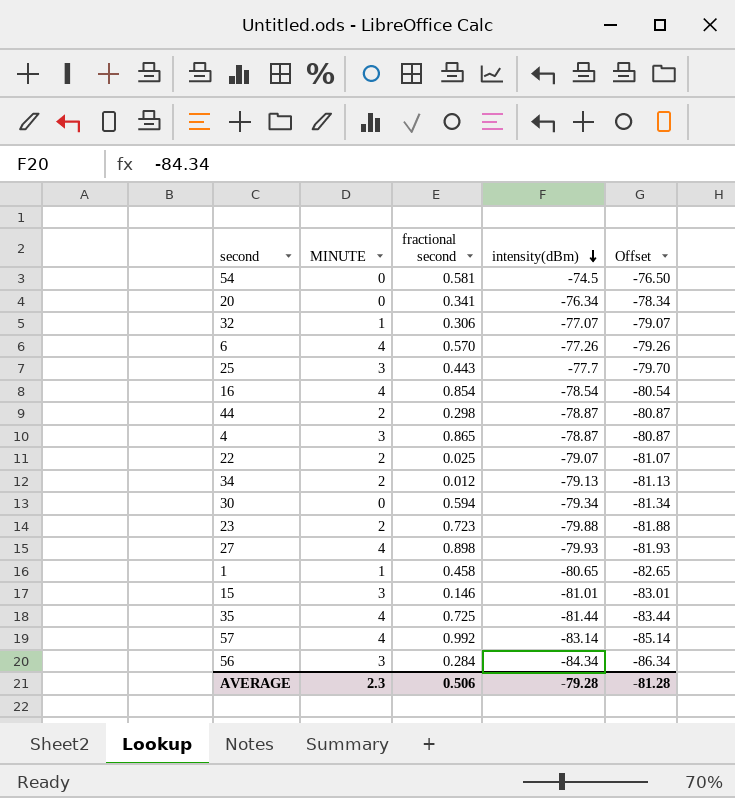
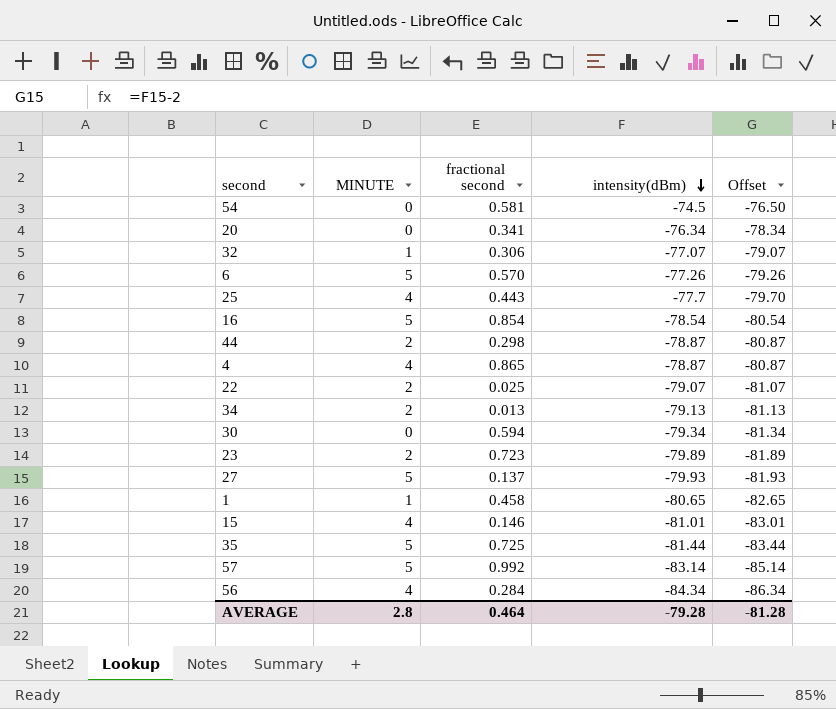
6 | MINUTE: 4 -> 5
25 | MINUTE: 3 -> 4
16 | MINUTE: 4 -> 5
4 | MINUTE: 3 -> 4
34 | fractional second: 0.012 -> 0.013
23 | intensity(dBm): -79.88 -> -79.89
23 | Offset: -81.88 -> -81.89
27 | MINUTE: 4 -> 5
27 | fractional second: 0.898 -> 0.137
15 | MINUTE: 3 -> 4
35 | MINUTE: 4 -> 5
57 | MINUTE: 4 -> 5
56 | MINUTE: 3 -> 4
AVERAGE | MINUTE: 2.3 -> 2.8
AVERAGE | fractional second: 0.506 -> 0.464

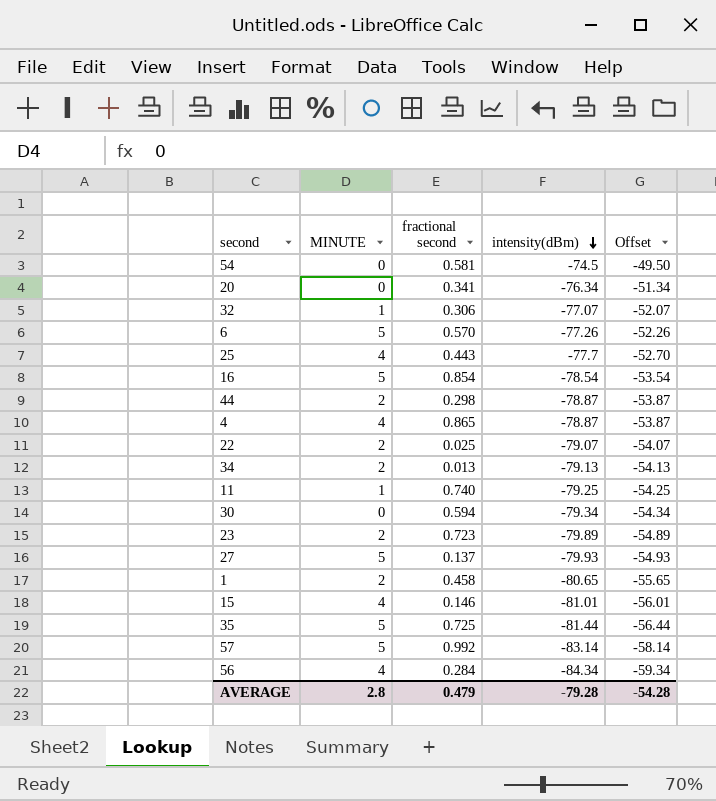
column Offset | formula: [intensity(dBm)] - 2 -> [intensity(dBm)] + 25
row 11: none -> 1 | 0.740 | -79.25 | -54.25
1 | MINUTE: 1 -> 2
AVERAGE | fractional second: 0.464 -> 0.479
AVERAGE | Offset: -81.28 -> -54.28

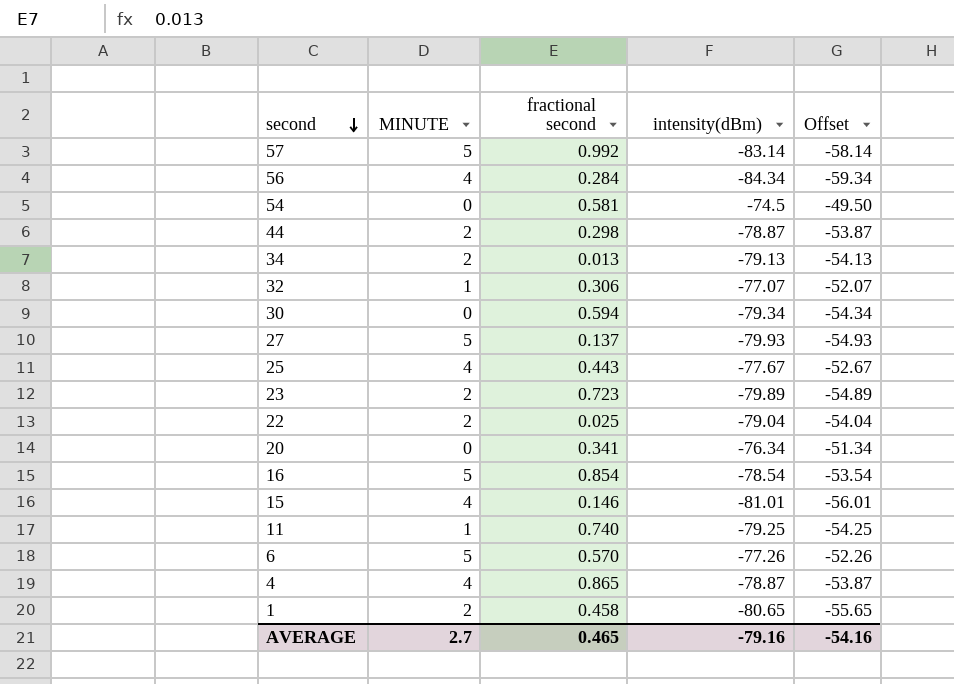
row order: intensity(dBm) descending -> second descending
row 35: 5 | 0.725 | -81.44 | -56.44 -> none
25 | intensity(dBm): -77.7 -> -77.67
25 | Offset: -52.70 -> -52.67
22 | intensity(dBm): -79.07 -> -79.04
22 | Offset: -54.07 -> -54.04
AVERAGE | MINUTE: 2.8 -> 2.7
AVERAGE | fractional second: 0.479 -> 0.465
AVERAGE | intensity(dBm): -79.28 -> -79.16
AVERAGE | Offset: -54.28 -> -54.16

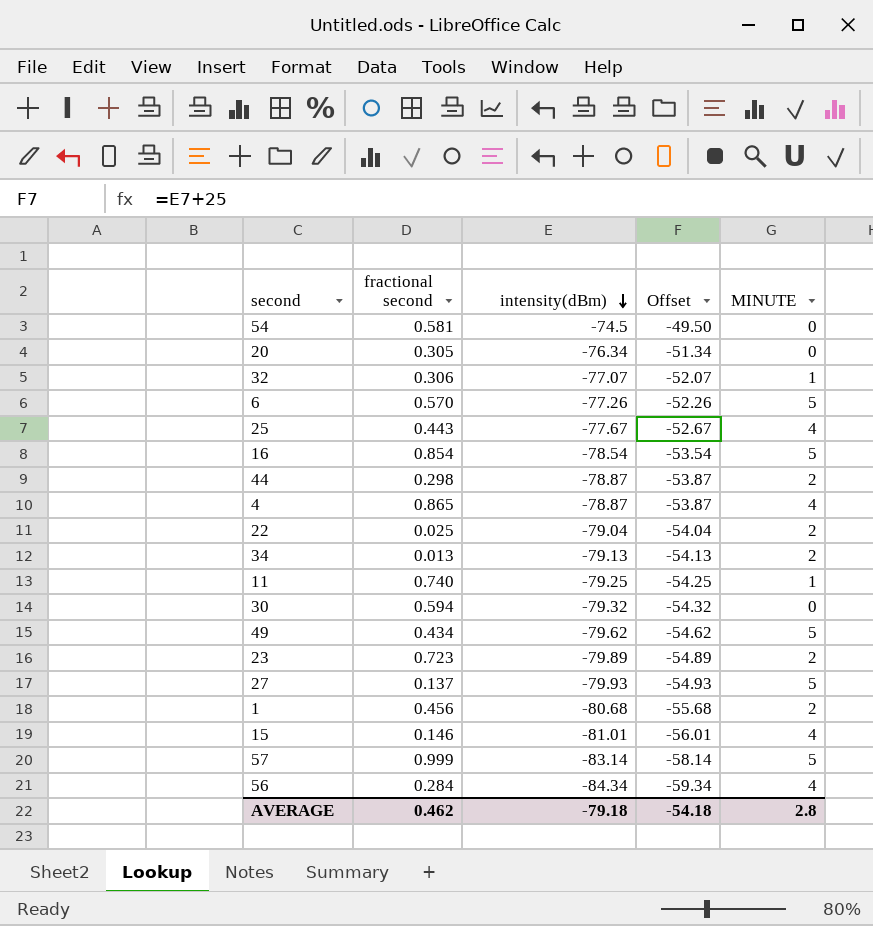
row order: second descending -> intensity(dBm) descending
column MINUTE | position: 2 -> 5
20 | fractional second: 0.341 -> 0.305
30 | intensity(dBm): -79.34 -> -79.32
30 | Offset: -54.34 -> -54.32
row 49: none -> 0.434 | -79.62 | -54.62 | 5
1 | fractional second: 0.458 -> 0.456
1 | intensity(dBm): -80.65 -> -80.68
1 | Offset: -55.65 -> -55.68
57 | fractional second: 0.992 -> 0.999
AVERAGE | fractional second: 0.465 -> 0.462
AVERAGE | intensity(dBm): -79.16 -> -79.18
AVERAGE | Offset: -54.16 -> -54.18
AVERAGE | MINUTE: 2.7 -> 2.8

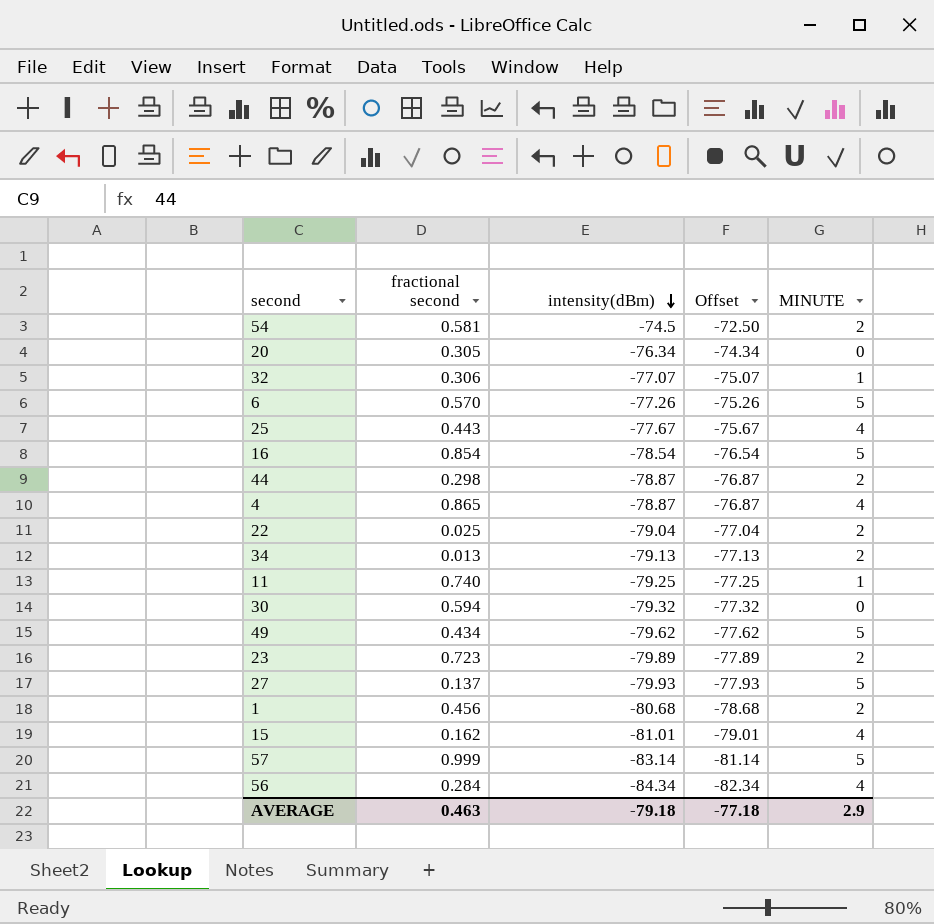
column Offset | formula: [intensity(dBm)] + 25 -> [intensity(dBm)] + 2
54 | MINUTE: 0 -> 2
15 | fractional second: 0.146 -> 0.162
AVERAGE | fractional second: 0.462 -> 0.463
AVERAGE | Offset: -54.18 -> -77.18
AVERAGE | MINUTE: 2.8 -> 2.9

